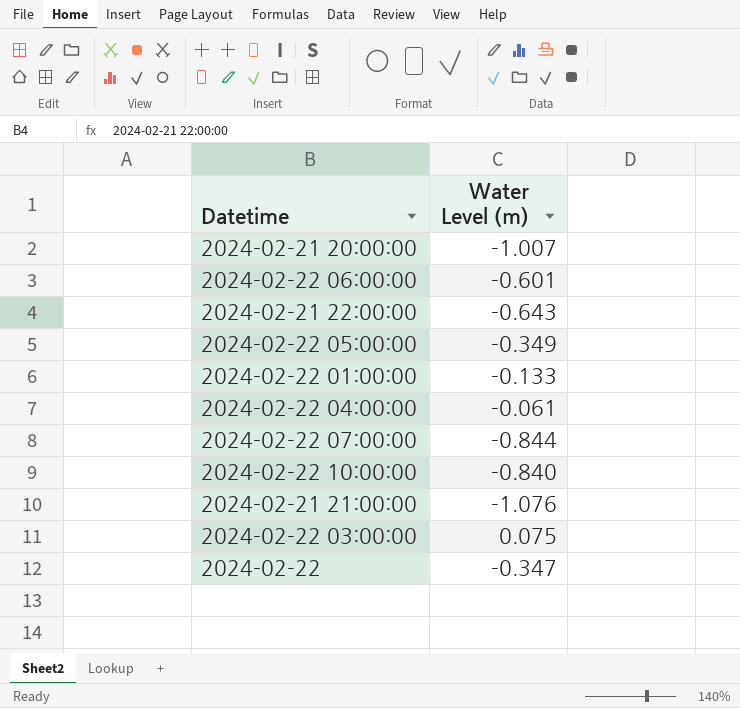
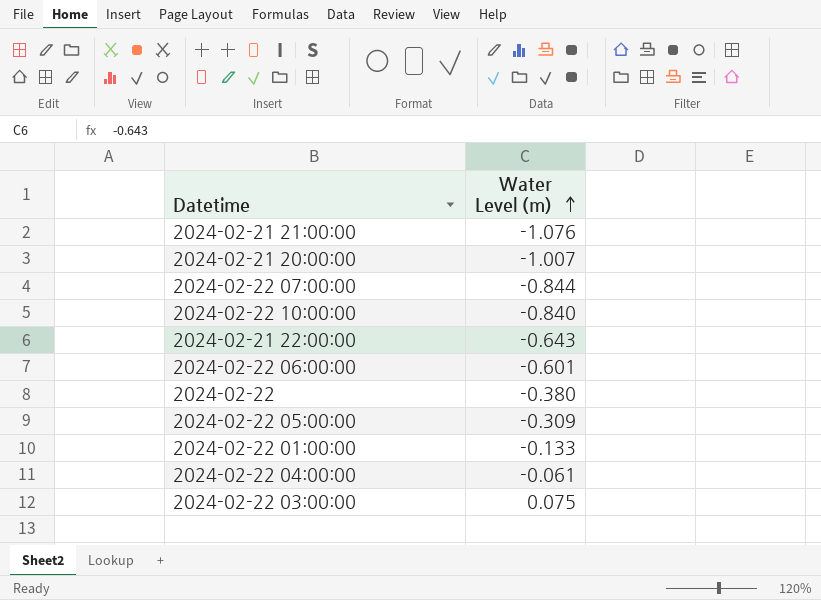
row order: none -> Water Level (m) ascending
2024-02-22 | Water Level (m): -0.347 -> -0.380
2024-02-22 05:00:00 | Water Level (m): -0.349 -> -0.309

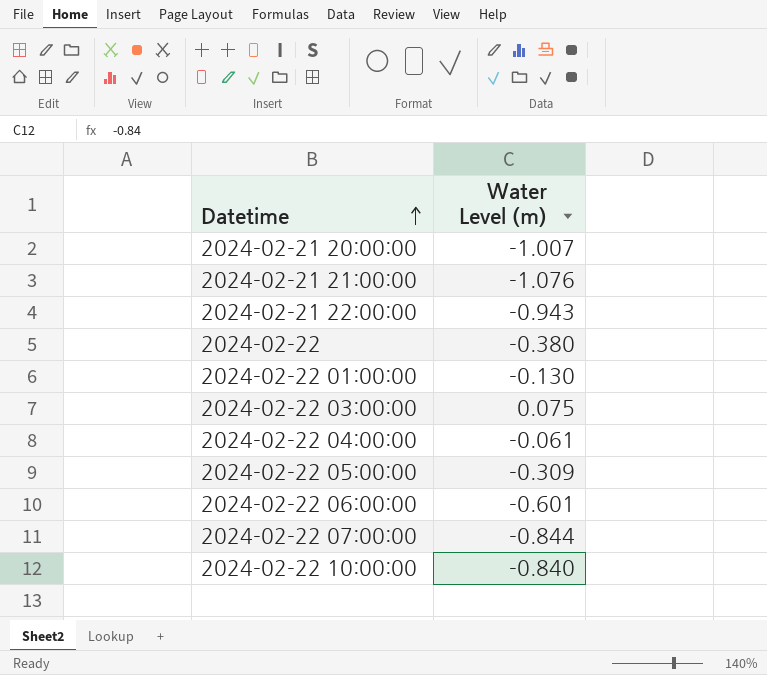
row order: Water Level (m) ascending -> Datetime ascending
2024-02-21 22:00:00 | Water Level (m): -0.643 -> -0.943
2024-02-22 01:00:00 | Water Level (m): -0.133 -> -0.130

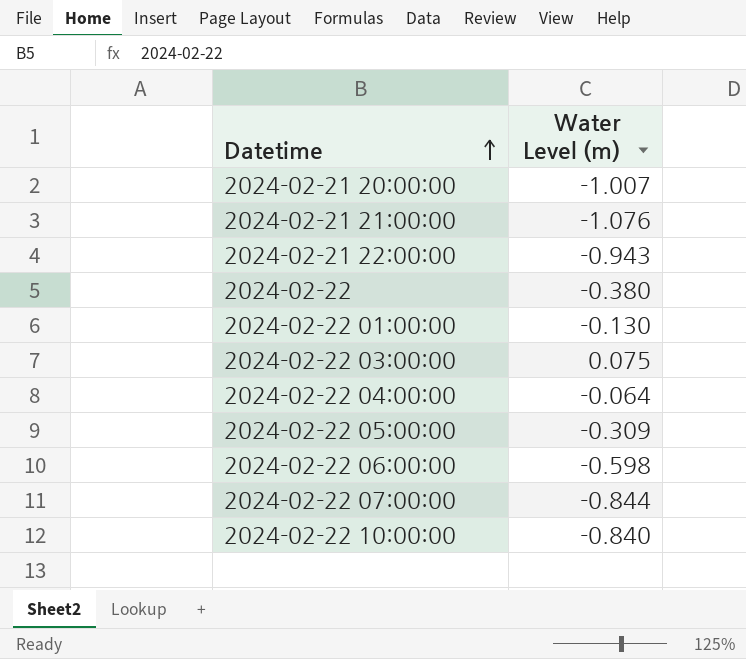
2024-02-22 04:00:00 | Water Level (m): -0.061 -> -0.064
2024-02-22 06:00:00 | Water Level (m): -0.601 -> -0.598

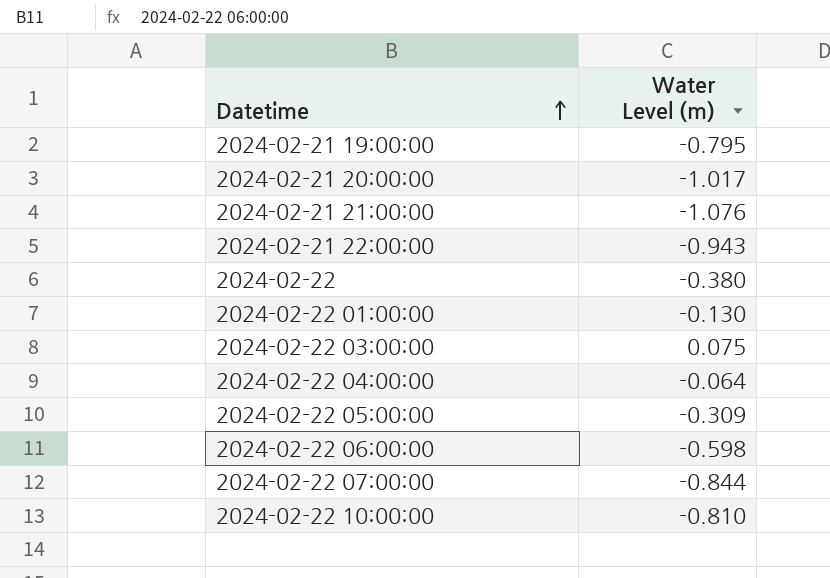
row 2024-02-21 19:00:00: none -> -0.795
2024-02-21 20:00:00 | Water Level (m): -1.007 -> -1.017
2024-02-22 10:00:00 | Water Level (m): -0.840 -> -0.810

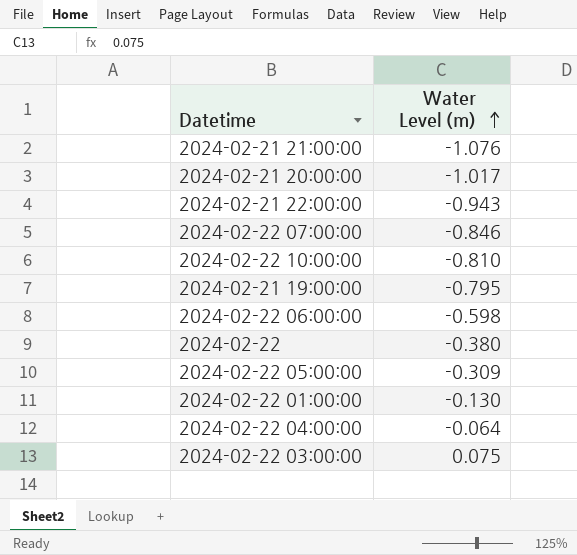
row order: Datetime ascending -> Water Level (m) ascending
2024-02-22 07:00:00 | Water Level (m): -0.844 -> -0.846

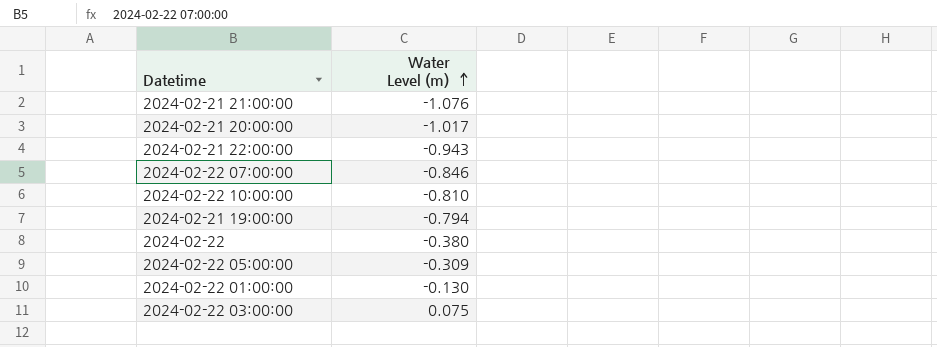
row 2024-02-22 06:00:00: -0.598 -> none
row 2024-02-22 04:00:00: -0.064 -> none
2024-02-21 19:00:00 | Water Level (m): -0.795 -> -0.794

